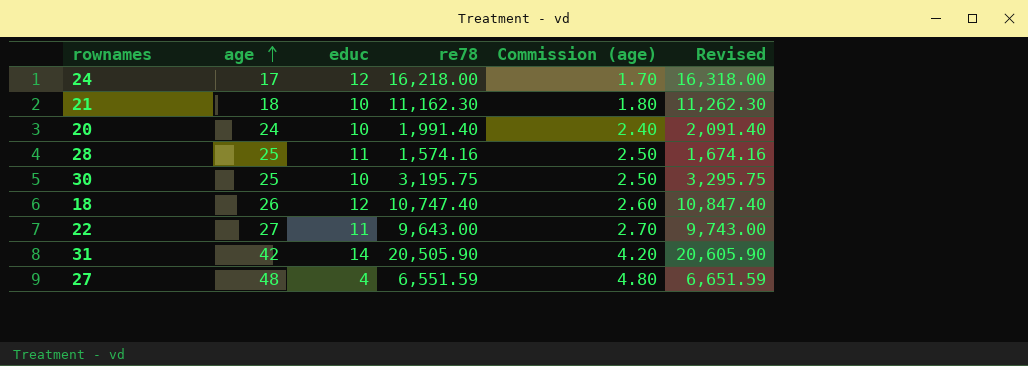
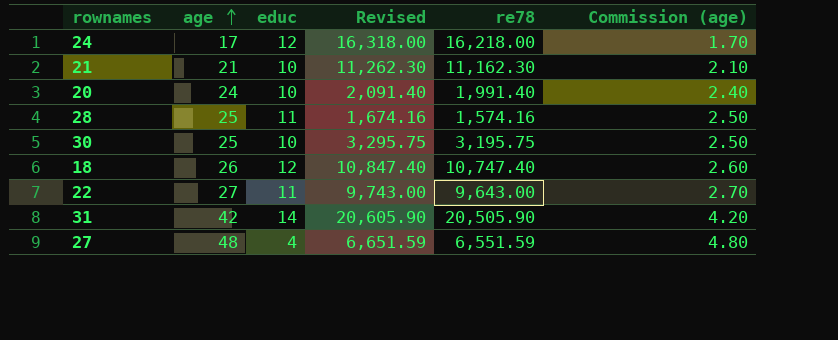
column Revised | position: 6 -> 4
21 | age: 18 -> 21
21 | Commission (age): 1.80 -> 2.10

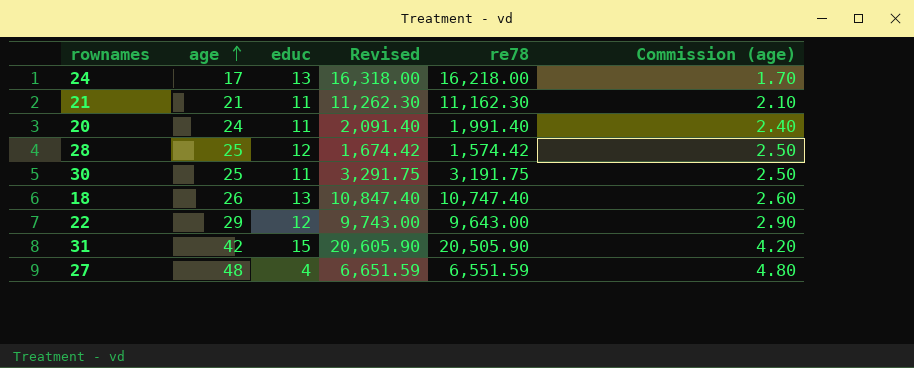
24 | educ: 12 -> 13
21 | educ: 10 -> 11
20 | educ: 10 -> 11
28 | educ: 11 -> 12
28 | Revised: 1,674.16 -> 1,674.42
28 | re78: 1,574.16 -> 1,574.42
30 | educ: 10 -> 11
30 | Revised: 3,295.75 -> 3,291.75
30 | re78: 3,195.75 -> 3,191.75
18 | educ: 12 -> 13
22 | age: 27 -> 29
22 | educ: 11 -> 12
22 | Commission (age): 2.70 -> 2.90
31 | educ: 14 -> 15

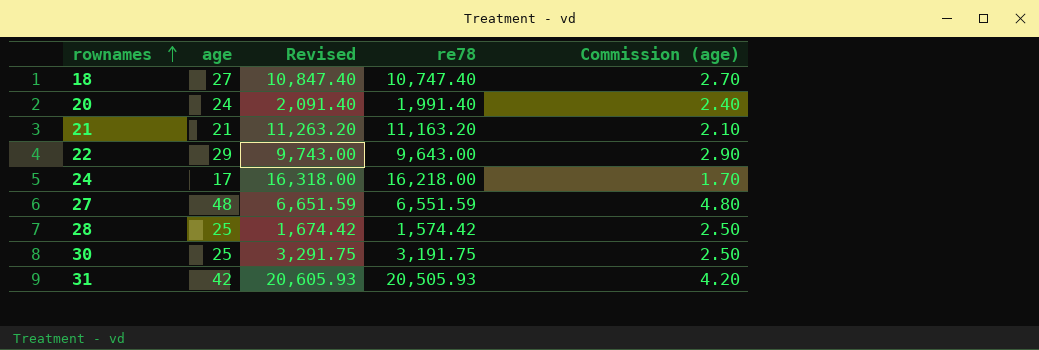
row order: age ascending -> rownames ascending
column educ | position: 3 -> none
18 | age: 26 -> 27
18 | Commission (age): 2.60 -> 2.70
21 | Revised: 11,262.30 -> 11,263.20
21 | re78: 11,162.30 -> 11,163.20
31 | Revised: 20,605.90 -> 20,605.93
31 | re78: 20,505.90 -> 20,505.93

